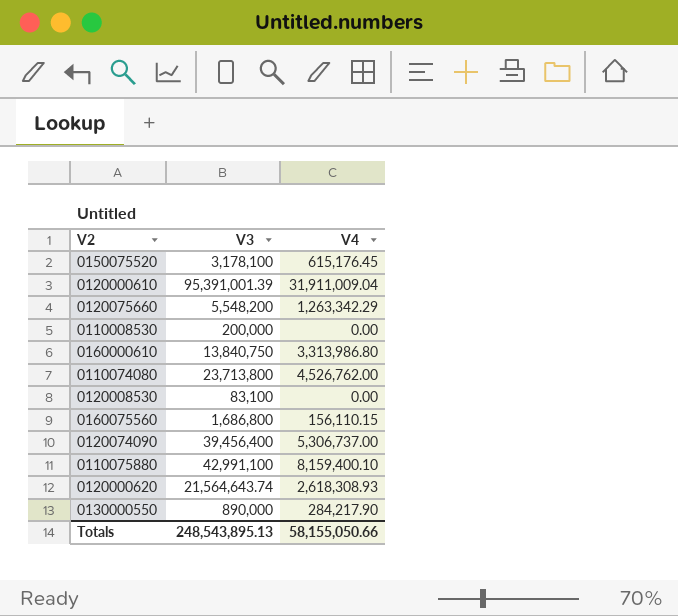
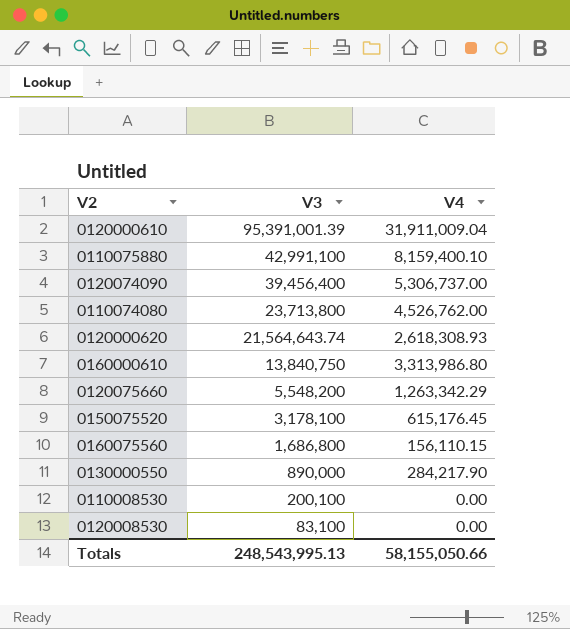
row order: none -> V3 descending
0110008530 | V3: 200,000 -> 200,100
Totals | V3: 248,543,895.13 -> 248,543,995.13

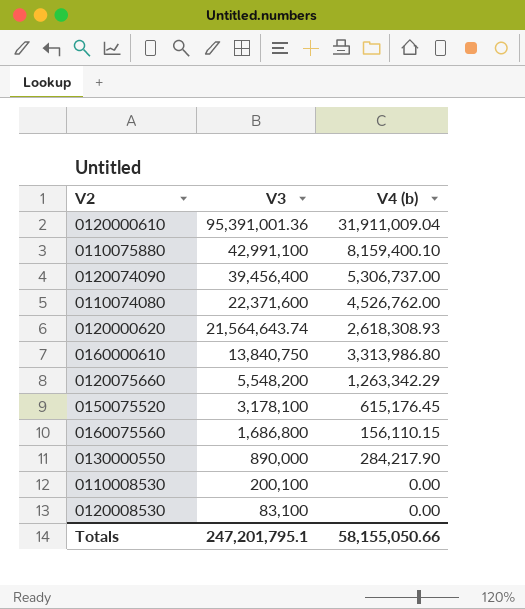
column name: V4 -> V4 (b)
0120000610 | V3: 95,391,001.39 -> 95,391,001.36
0110074080 | V3: 23,713,800 -> 22,371,600
Totals | V3: 248,543,995.13 -> 247,201,795.1

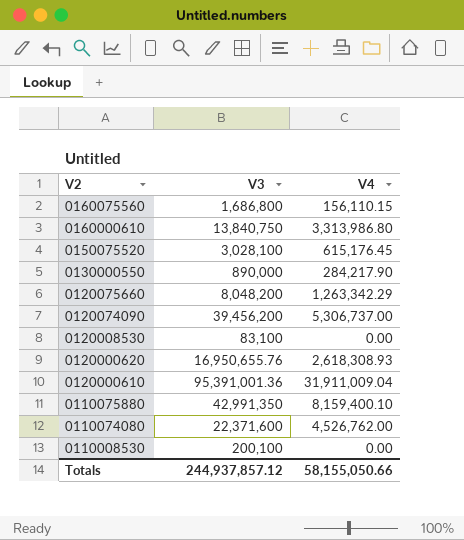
row order: V3 descending -> V2 descending
column name: V4 (b) -> V4
0150075520 | V3: 3,178,100 -> 3,028,100
0120075660 | V3: 5,548,200 -> 8,048,200
0120074090 | V3: 39,456,400 -> 39,456,200
0120000620 | V3: 21,564,643.74 -> 16,950,655.76
0110075880 | V3: 42,991,100 -> 42,991,350
Totals | V3: 247,201,795.1 -> 244,937,857.12

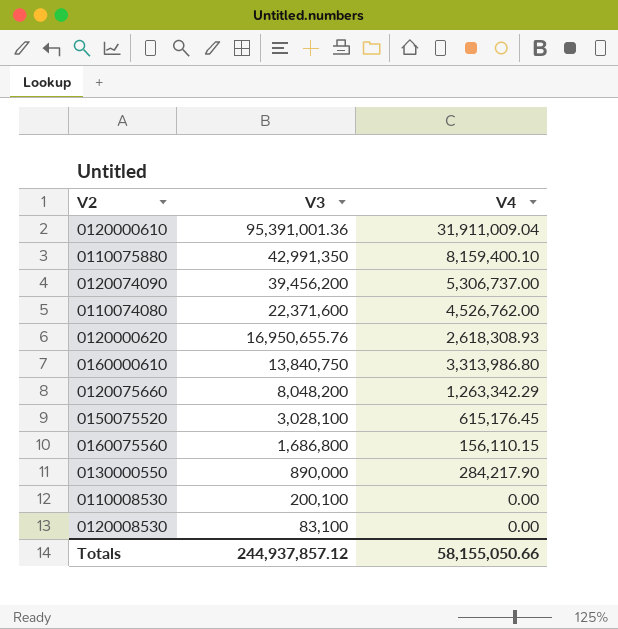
row order: V2 descending -> V3 descending

